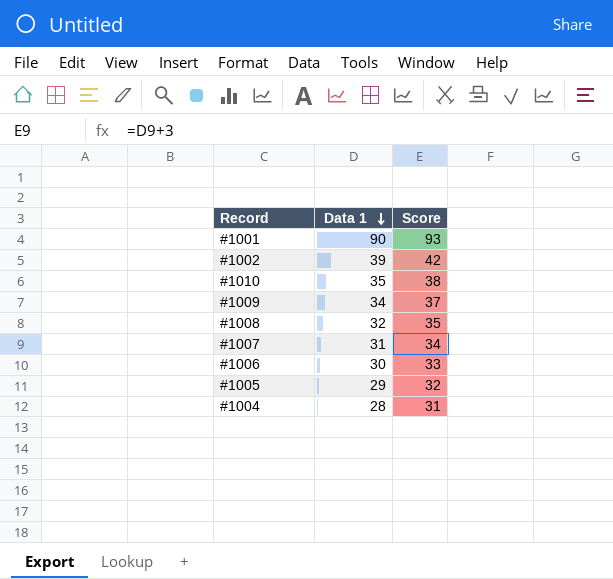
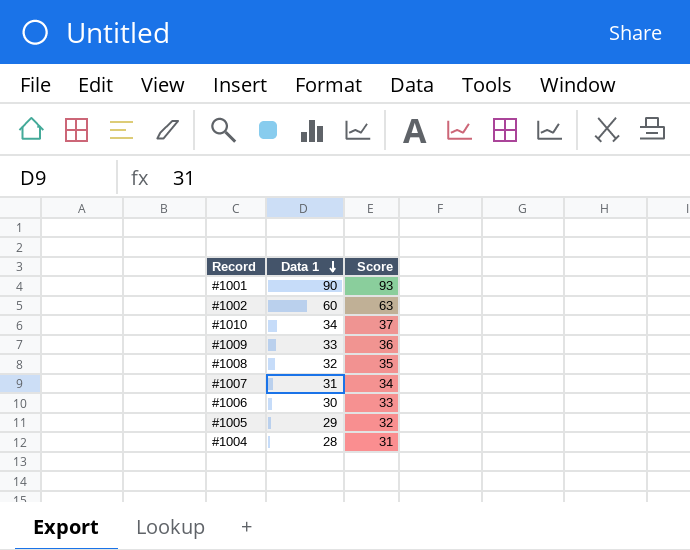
#1002 | Data 1: 39 -> 60
#1002 | Score: 42 -> 63
#1010 | Data 1: 35 -> 34
#1010 | Score: 38 -> 37
#1009 | Data 1: 34 -> 33
#1009 | Score: 37 -> 36

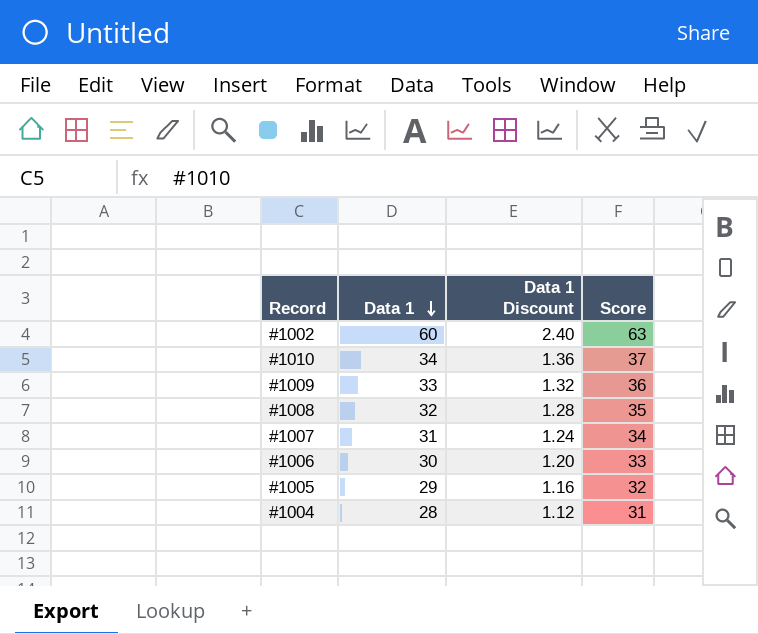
column Data 1 Discount | formula: none -> [Data 1] * 0.04
row #1001: 90 | 93 -> none

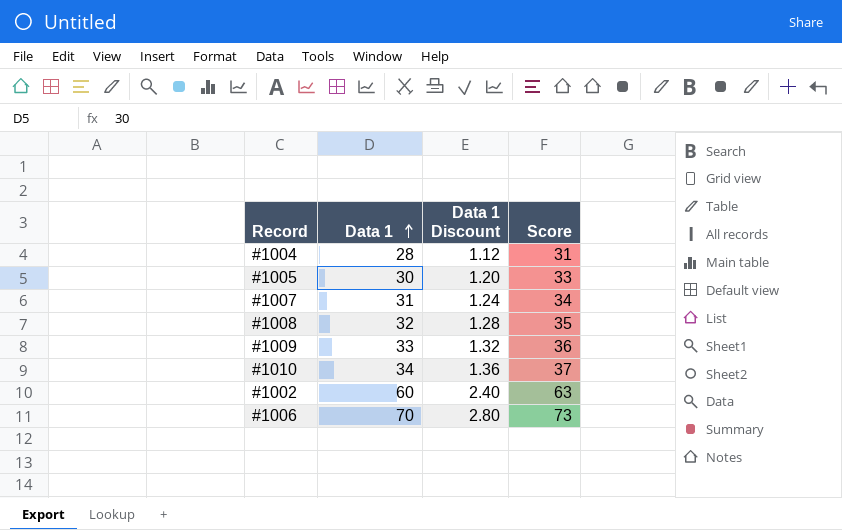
row order: Data 1 descending -> Data 1 ascending
#1005 | Data 1: 29 -> 30
#1005 | Data 1 Discount: 1.16 -> 1.20
#1005 | Score: 32 -> 33
#1006 | Data 1: 30 -> 70
#1006 | Data 1 Discount: 1.20 -> 2.80
#1006 | Score: 33 -> 73

